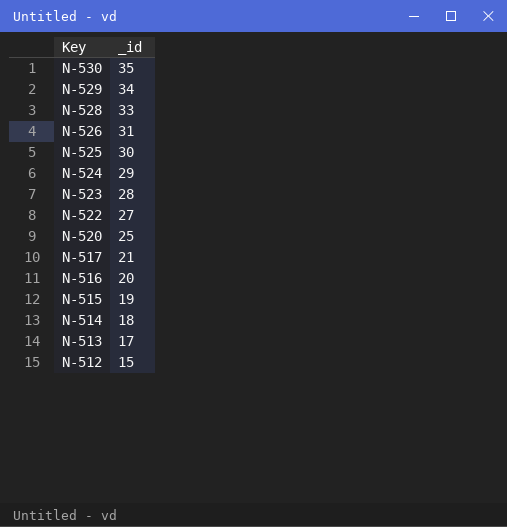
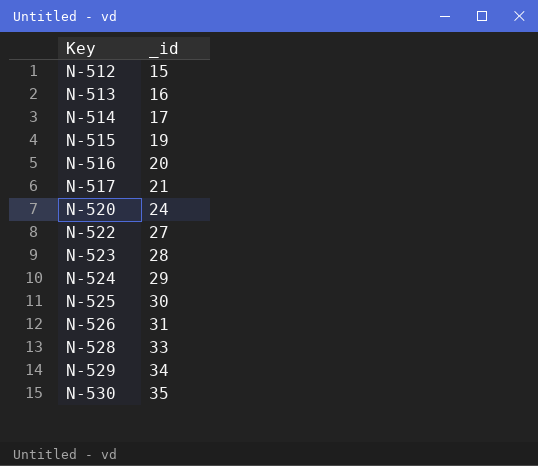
row order: Key descending -> Key ascending
N-513 | _id: 17 -> 16
N-514 | _id: 18 -> 17
N-520 | _id: 25 -> 24

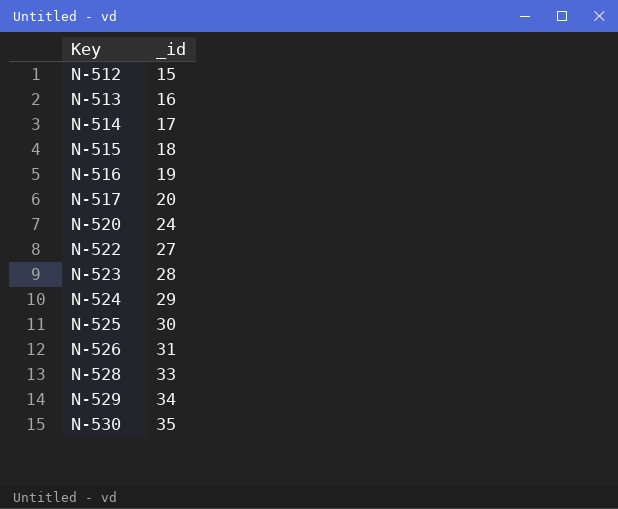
N-515 | _id: 19 -> 18
N-516 | _id: 20 -> 19
N-517 | _id: 21 -> 20

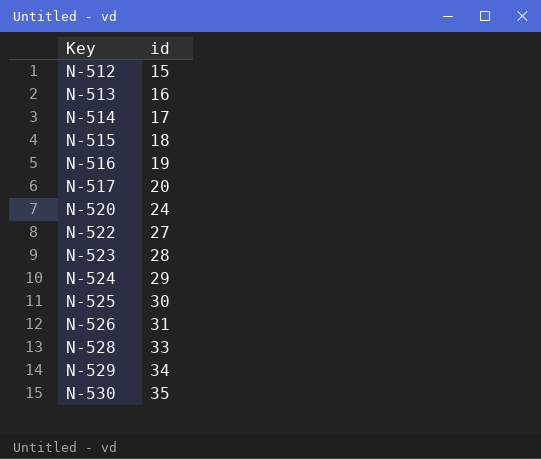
column name: _id -> id

